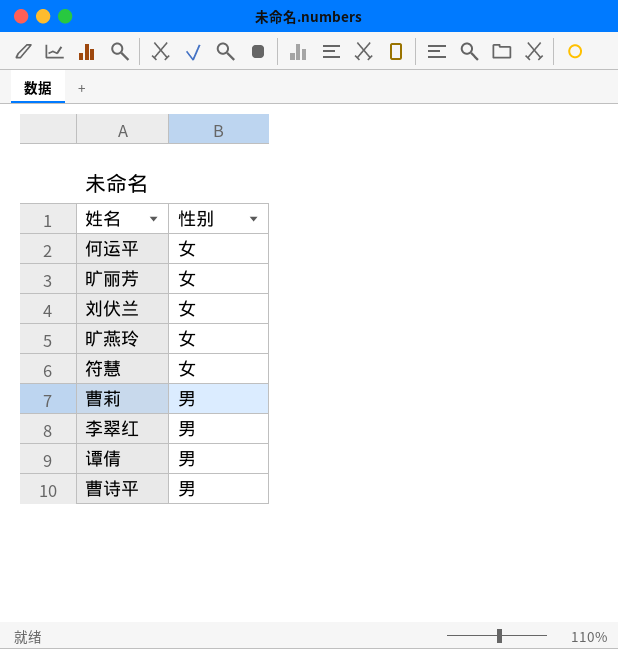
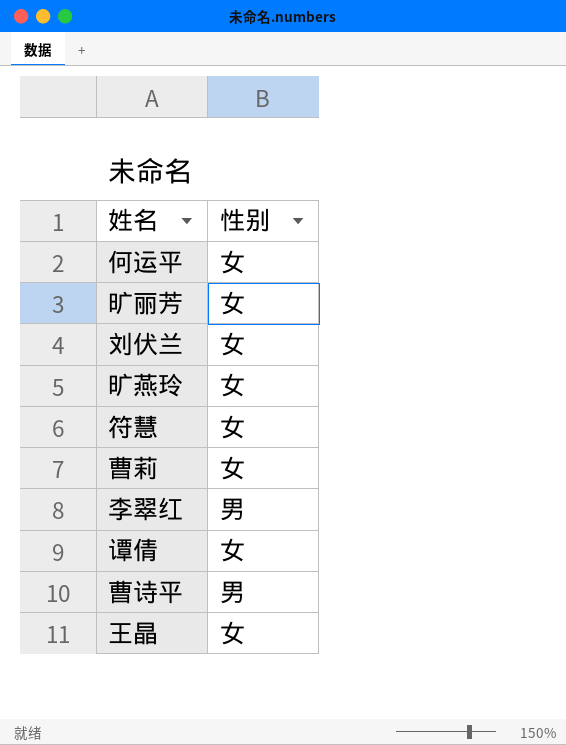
曹莉 | 性别: 男 -> 女
谭倩 | 性别: 男 -> 女
row 王晶: none -> 女

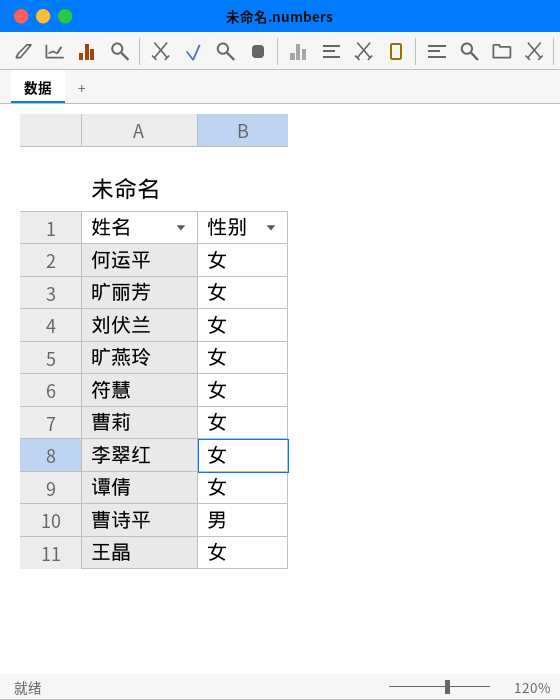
李翠红 | 性别: 男 -> 女

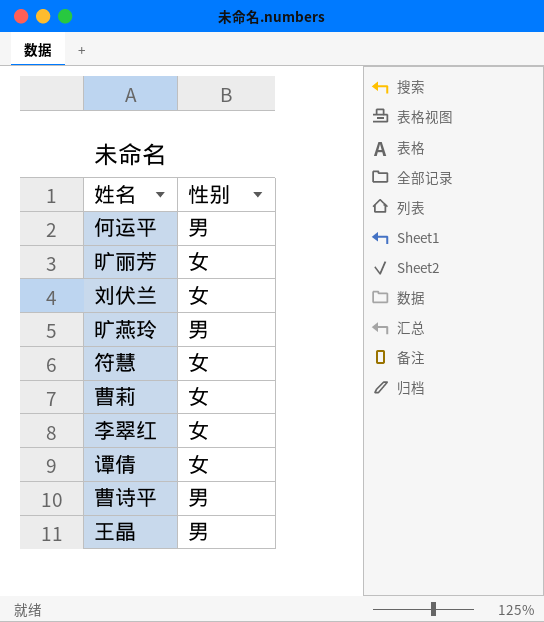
何运平 | 性别: 女 -> 男
旷燕玲 | 性别: 女 -> 男
王晶 | 性别: 女 -> 男

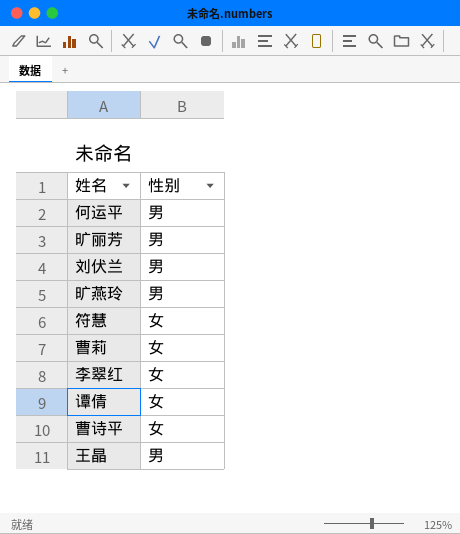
旷丽芳 | 性别: 女 -> 男
刘伏兰 | 性别: 女 -> 男
曹诗平 | 性别: 男 -> 女

